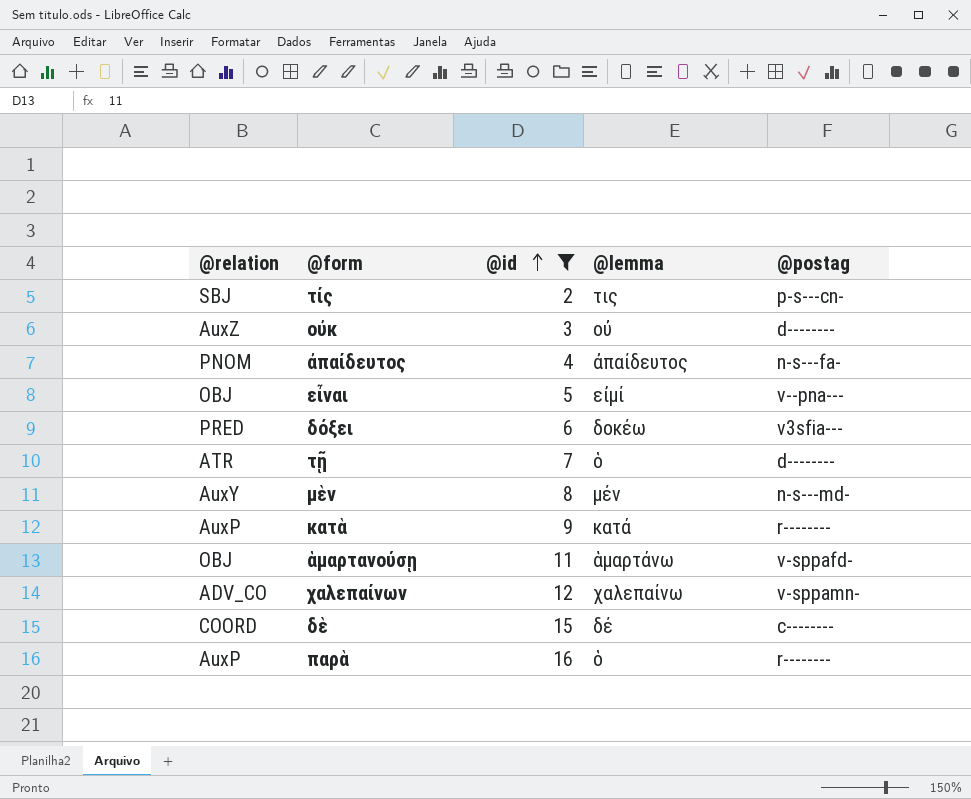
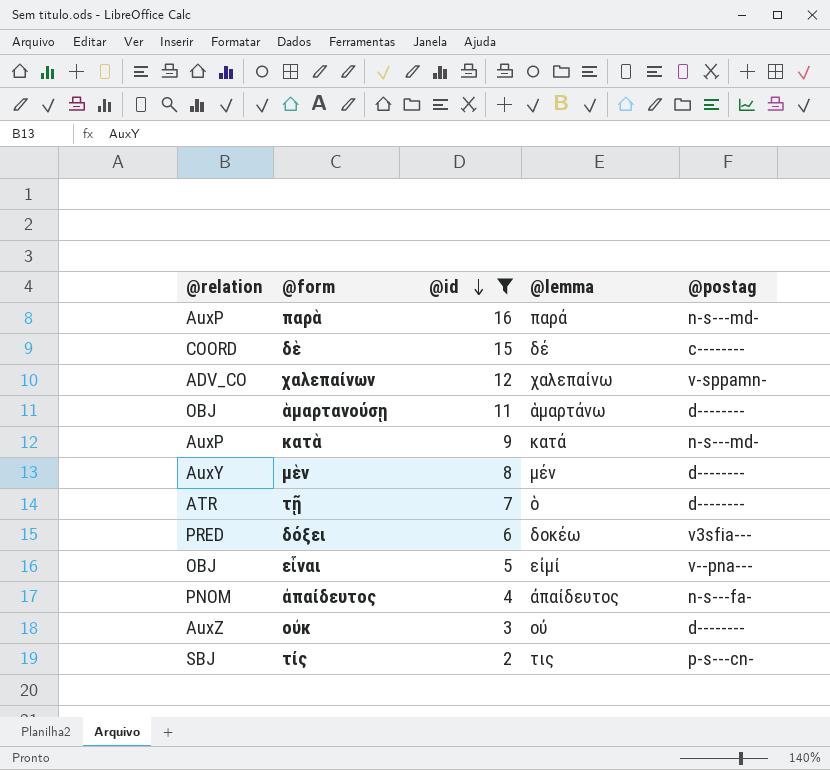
row order: @id ascending -> @id descending
παρὰ | @lemma: ὁ -> παρά
παρὰ | @postag: r-------- -> n-s---md-
ἁμαρτανούσῃ | @postag: v-sppafd- -> d--------
κατὰ | @postag: r-------- -> n-s---md-
μὲν | @postag: n-s---md- -> d--------

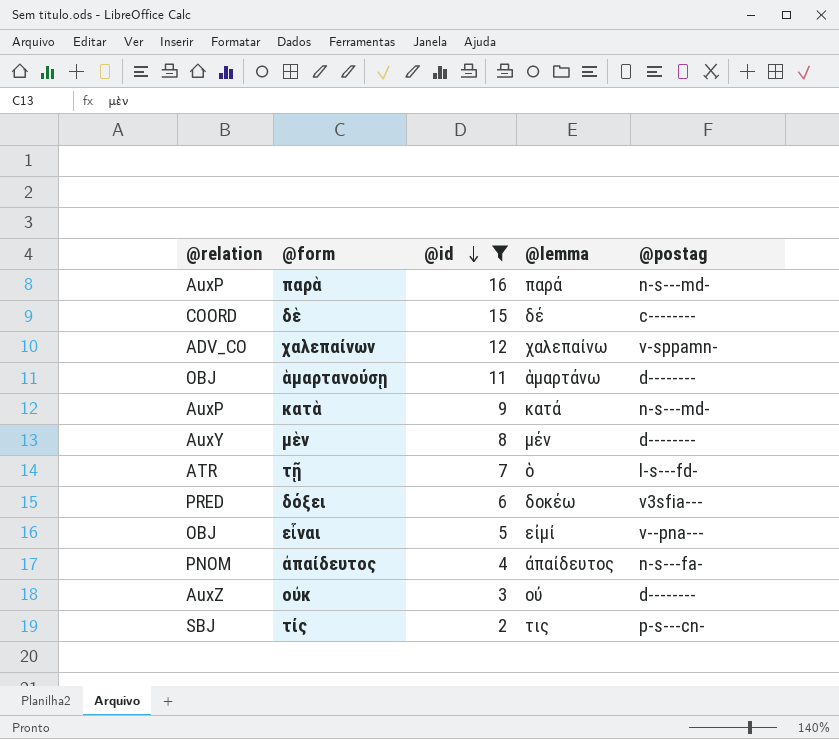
τῇ | @postag: d-------- -> l-s---fd-

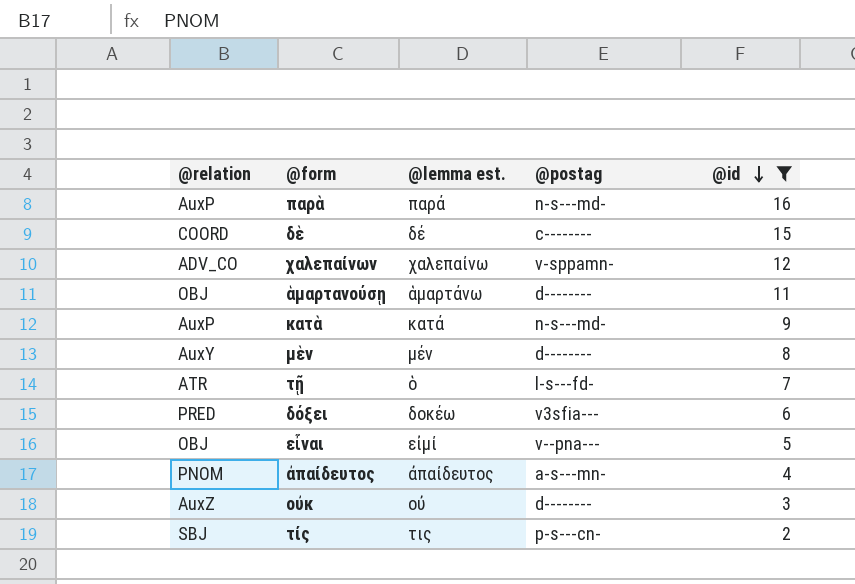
column name: @lemma -> @lemma est.
column @id | position: 3 -> 5
ἀπαίδευτος | @postag: n-s---fa- -> a-s---mn-

